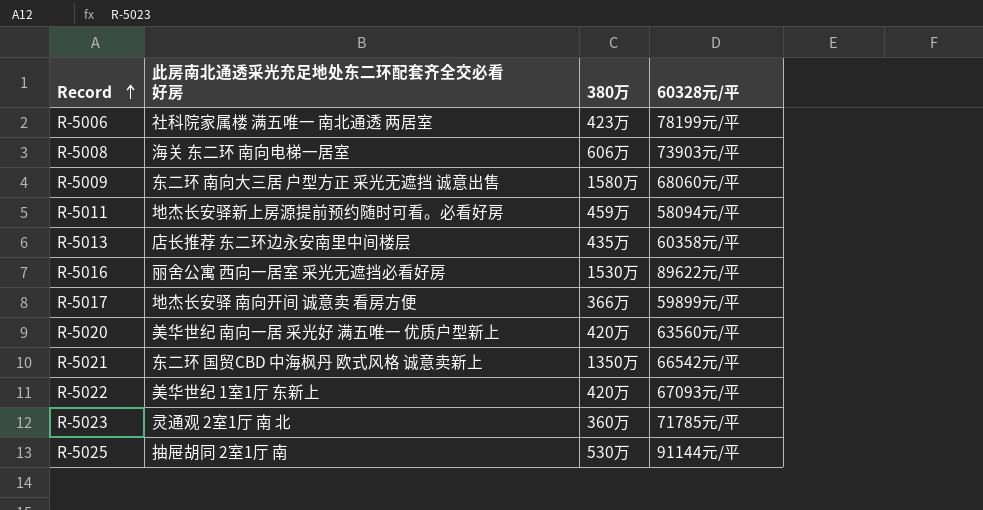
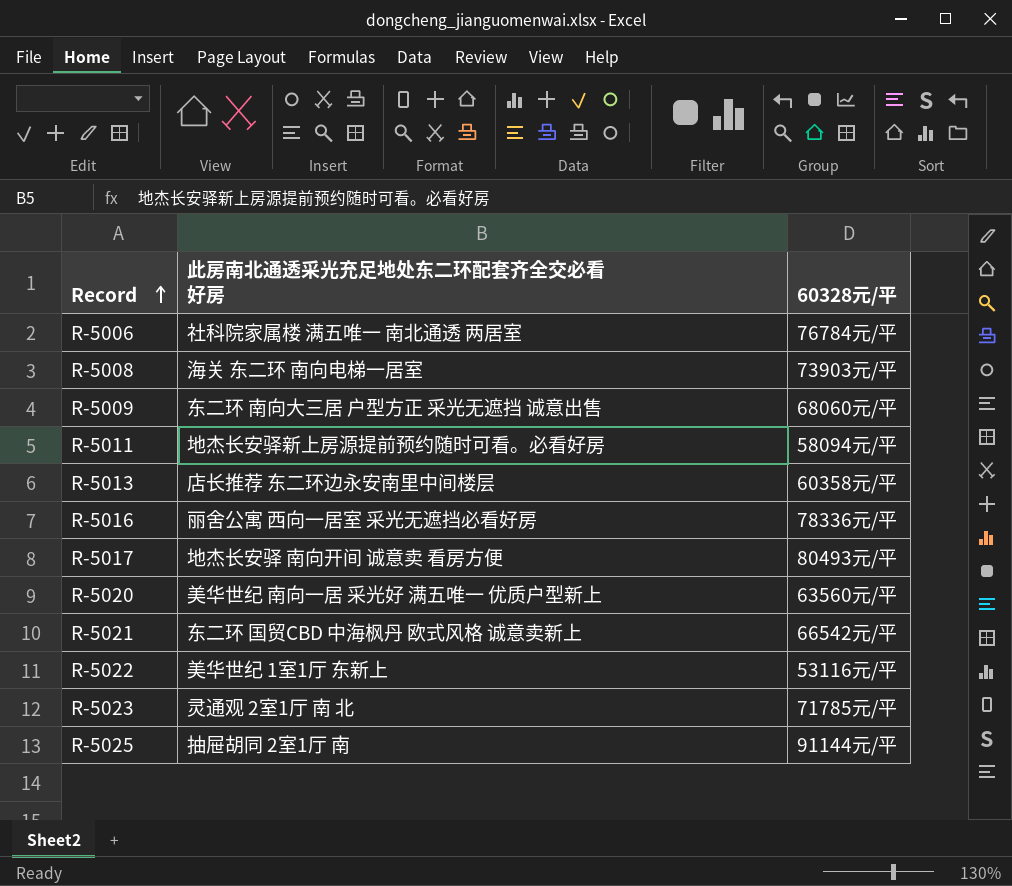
column 380万 | position: 3 -> none
R-5006 | 60328元/平: 78199元/平 -> 76784元/平
R-5016 | 60328元/平: 89622元/平 -> 78336元/平
R-5017 | 60328元/平: 59899元/平 -> 80493元/平
R-5022 | 60328元/平: 67093元/平 -> 53116元/平

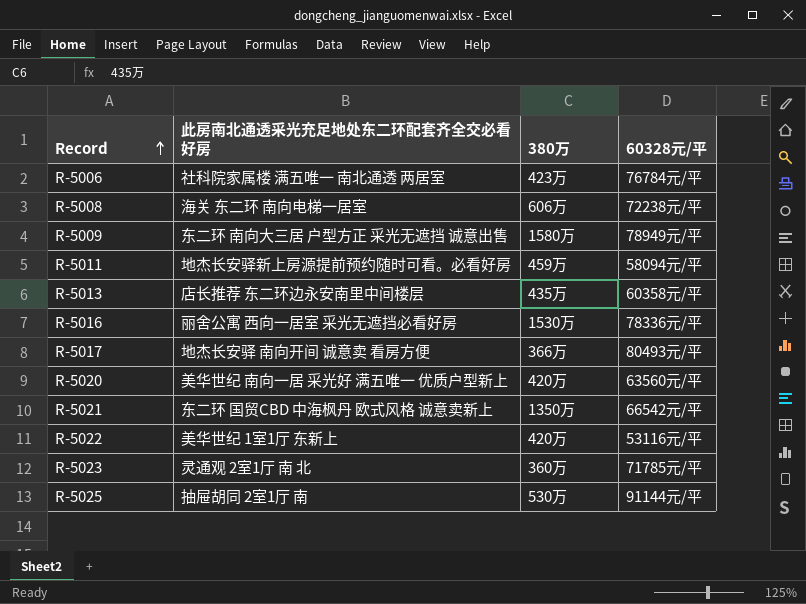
column 380万 | position: none -> 3
R-5008 | 60328元/平: 73903元/平 -> 72238元/平
R-5009 | 60328元/平: 68060元/平 -> 78949元/平

